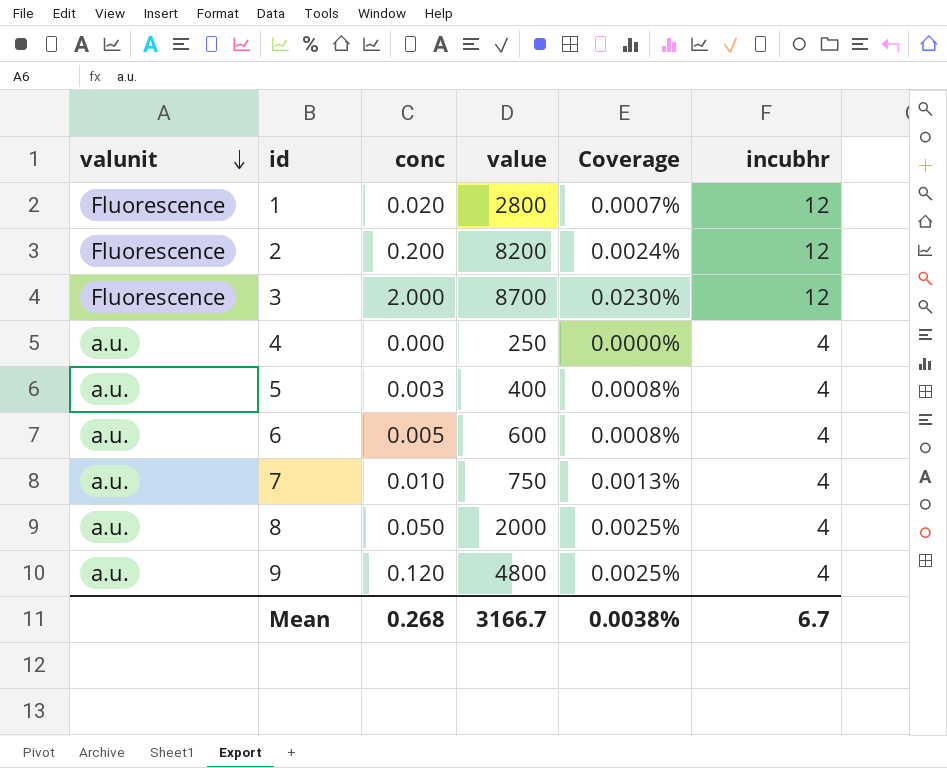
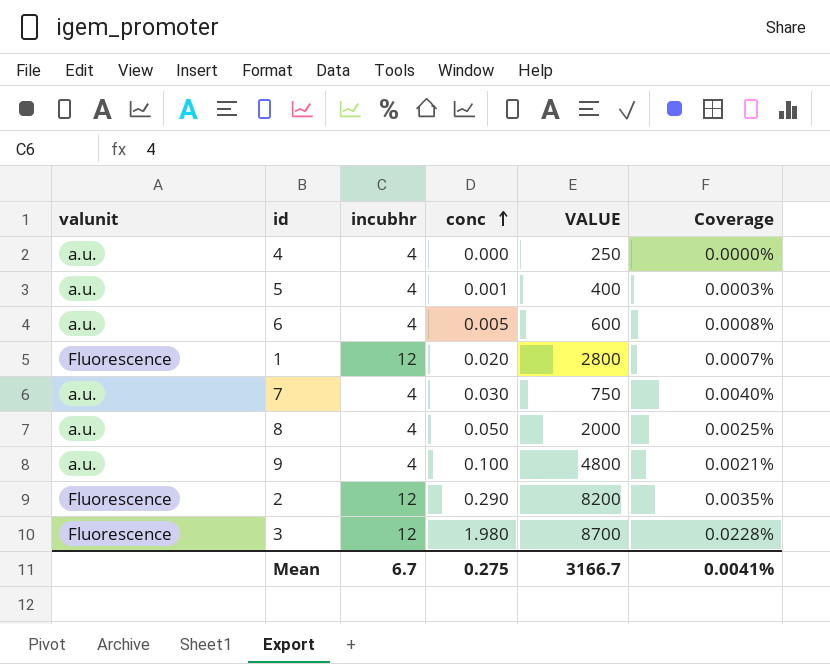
row order: valunit descending -> conc ascending
column incubhr | position: 6 -> 3
column name: value -> VALUE
5 | conc: 0.003 -> 0.001
5 | Coverage: 0.0008% -> 0.0003%
7 | conc: 0.010 -> 0.030
7 | Coverage: 0.0013% -> 0.0040%
9 | conc: 0.120 -> 0.100
9 | Coverage: 0.0025% -> 0.0021%
2 | conc: 0.200 -> 0.290
2 | Coverage: 0.0024% -> 0.0035%
3 | conc: 2.000 -> 1.980
3 | Coverage: 0.0230% -> 0.0228%
Mean | conc: 0.268 -> 0.275
Mean | Coverage: 0.0038% -> 0.0041%

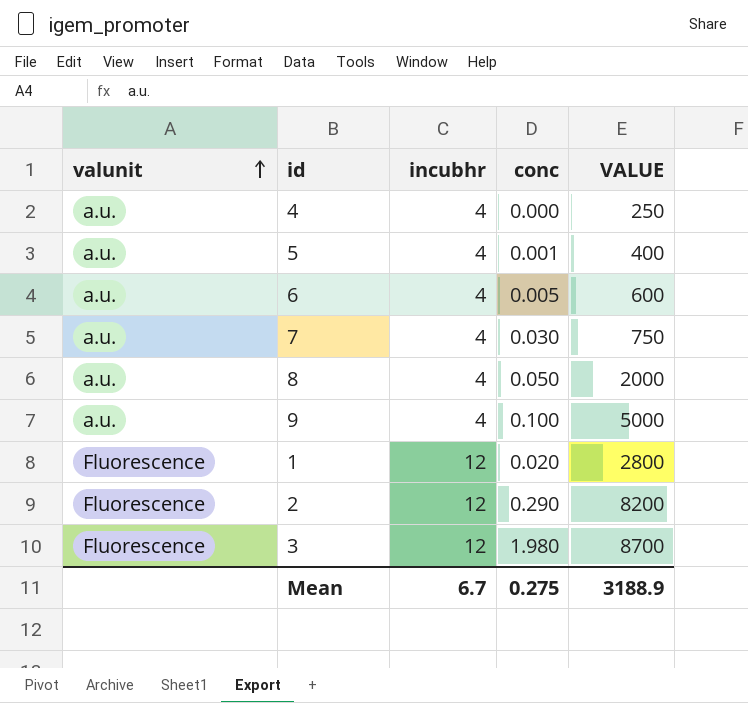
row order: conc ascending -> valunit ascending
column Coverage | formula: [conc] / [VALUE] -> none
9 | VALUE: 4800 -> 5000
Mean | VALUE: 3166.7 -> 3188.9

